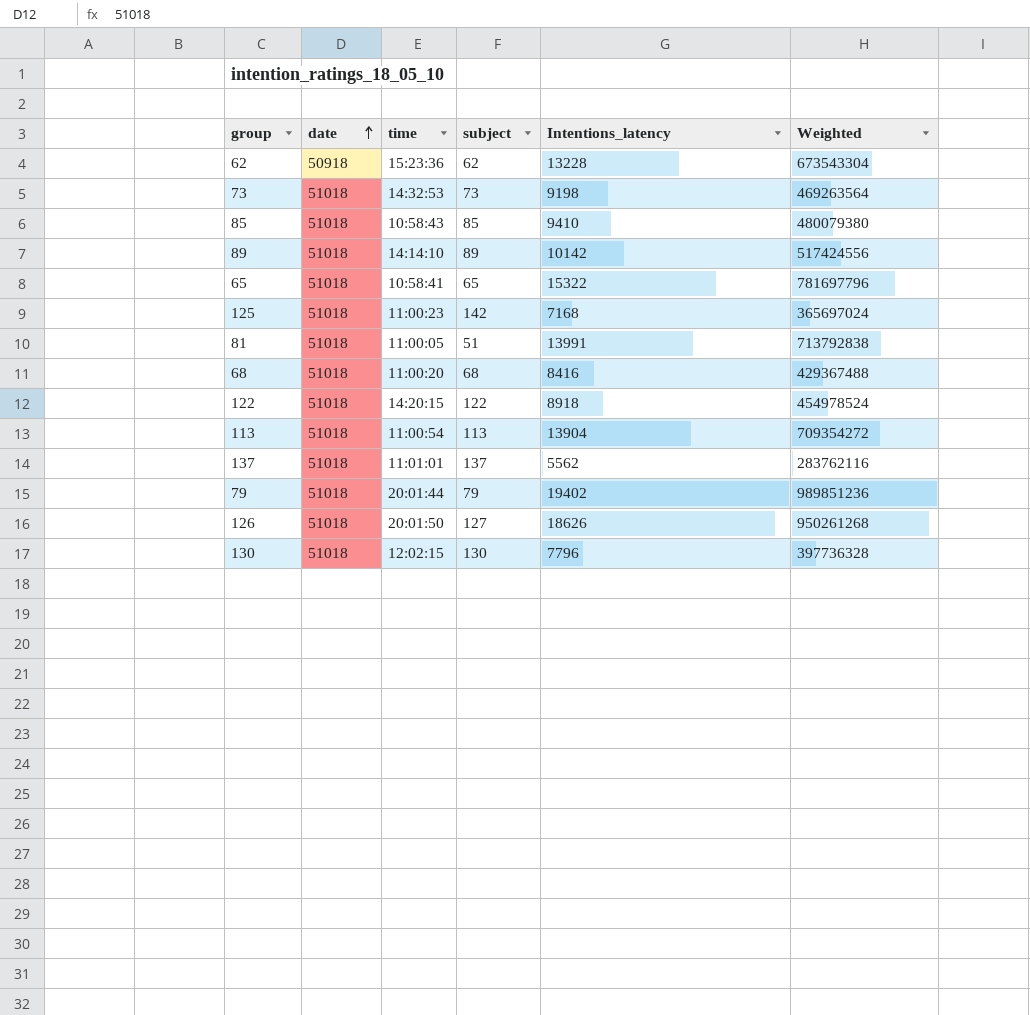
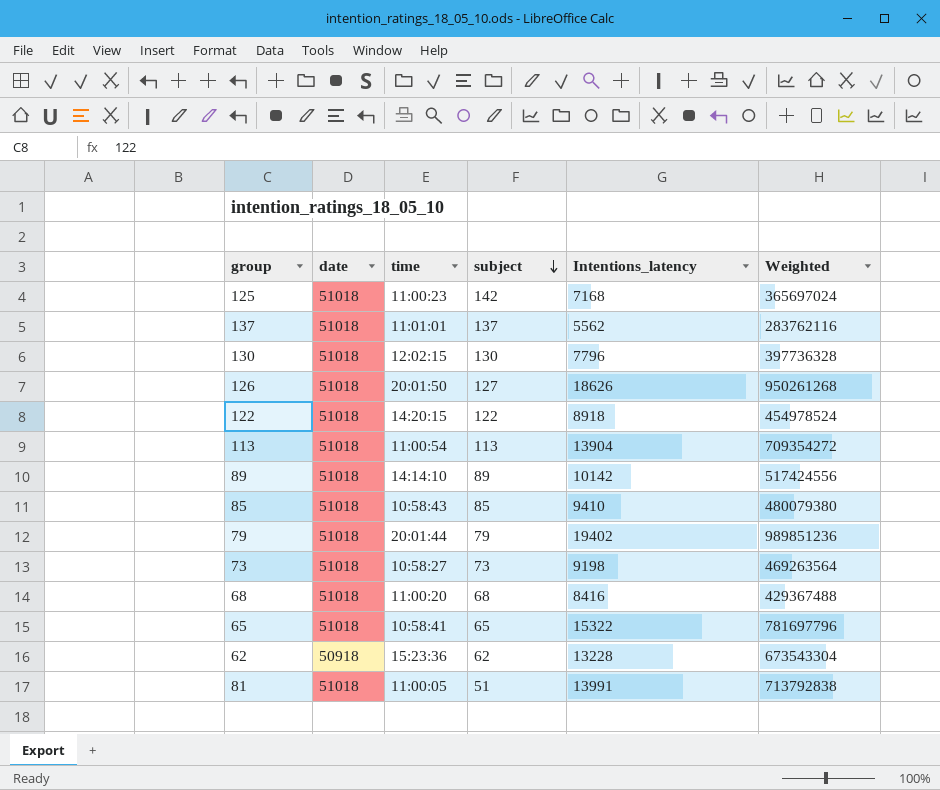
row order: date ascending -> subject descending
73 | time: 14:32:53 -> 10:58:27

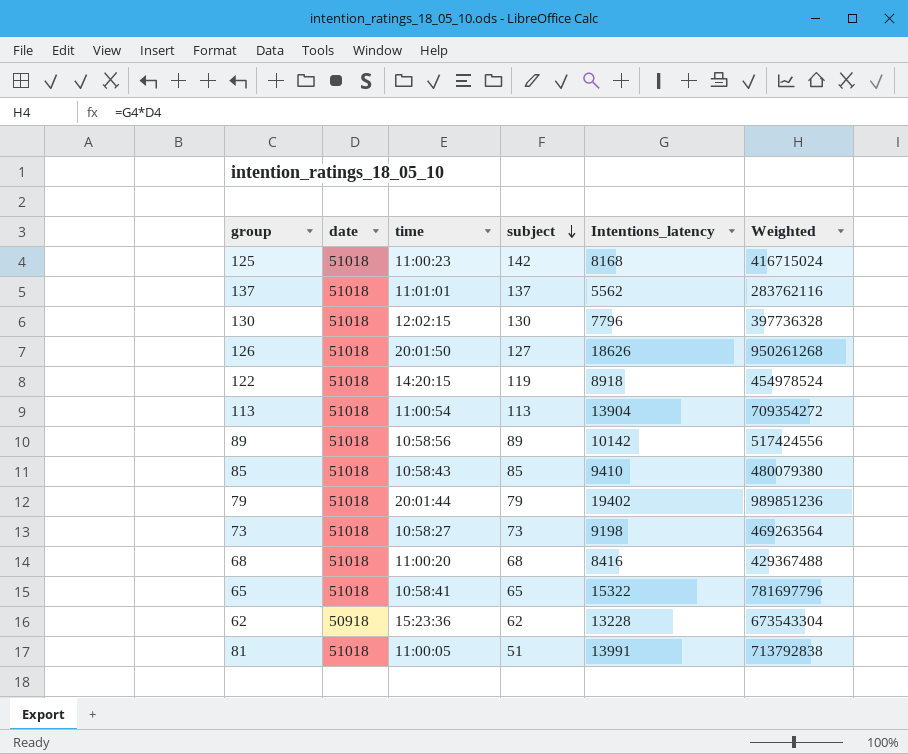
125 | Intentions_latency: 7168 -> 8168
125 | Weighted: 365697024 -> 416715024
122 | subject: 122 -> 119
89 | time: 14:14:10 -> 10:58:56

